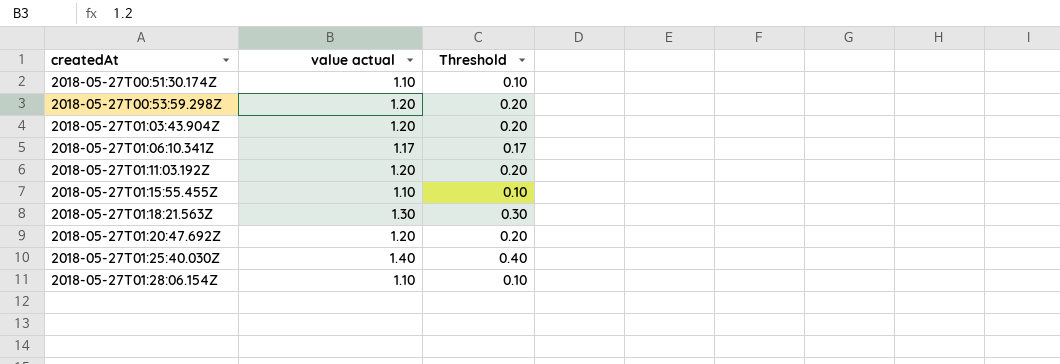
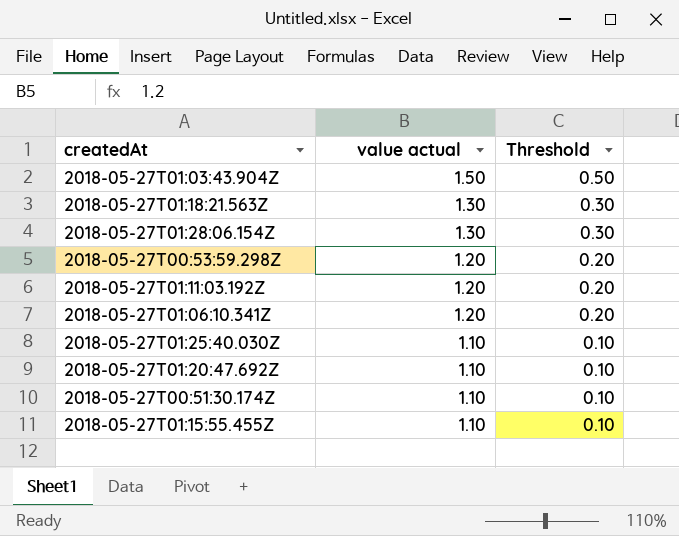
row order: createdAt ascending -> value actual descending
2018-05-27T01:03:43.904Z | value actual: 1.20 -> 1.50
2018-05-27T01:03:43.904Z | Threshold: 0.20 -> 0.50
2018-05-27T01:28:06.154Z | value actual: 1.10 -> 1.30
2018-05-27T01:28:06.154Z | Threshold: 0.10 -> 0.30
2018-05-27T01:06:10.341Z | value actual: 1.17 -> 1.20
2018-05-27T01:06:10.341Z | Threshold: 0.17 -> 0.20
2018-05-27T01:25:40.030Z | value actual: 1.40 -> 1.10
2018-05-27T01:25:40.030Z | Threshold: 0.40 -> 0.10
2018-05-27T01:20:47.692Z | value actual: 1.20 -> 1.10
2018-05-27T01:20:47.692Z | Threshold: 0.20 -> 0.10

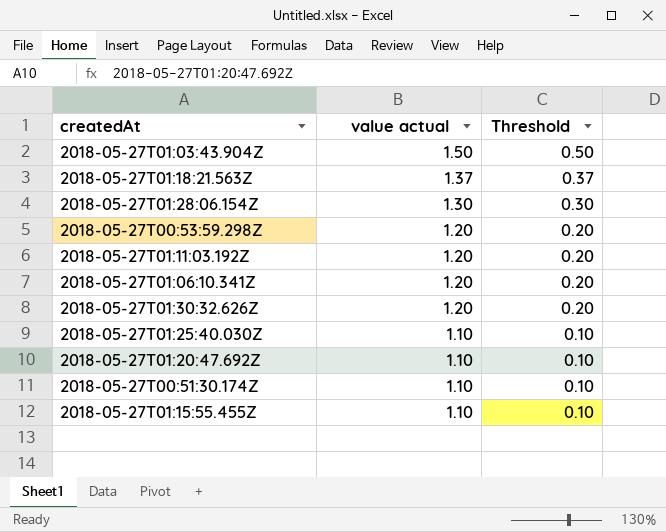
2018-05-27T01:18:21.563Z | value actual: 1.30 -> 1.37
2018-05-27T01:18:21.563Z | Threshold: 0.30 -> 0.37
row 2018-05-27T01:30:32.626Z: none -> 1.20 | 0.20

